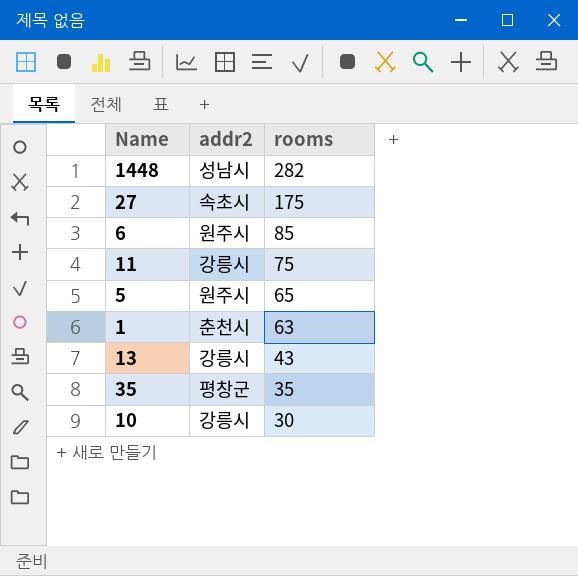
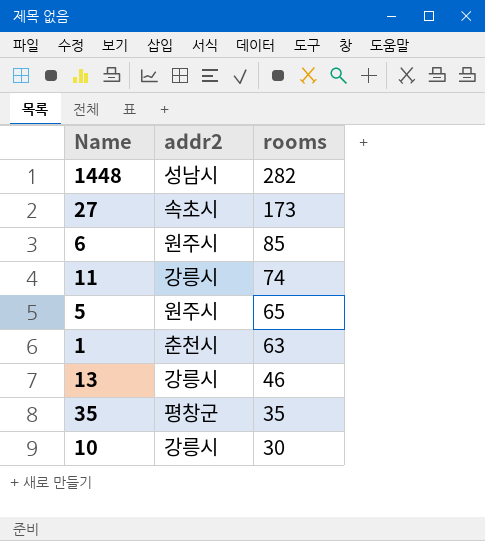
27 | rooms: 175 -> 173
11 | rooms: 75 -> 74
13 | rooms: 43 -> 46

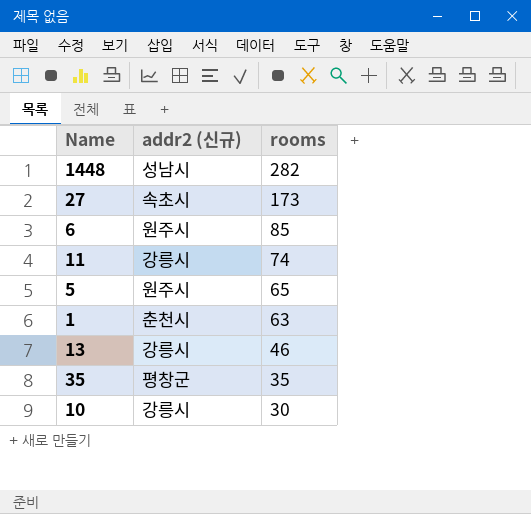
column name: addr2 -> addr2 (신규)

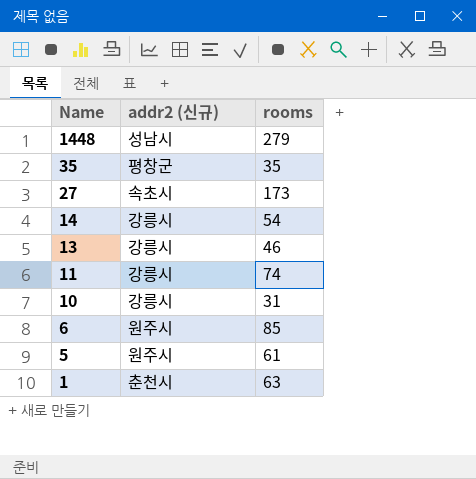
row order: rooms descending -> Name descending
1448 | rooms: 282 -> 279
row 14: none -> 강릉시 | 54
10 | rooms: 30 -> 31
5 | rooms: 65 -> 61

